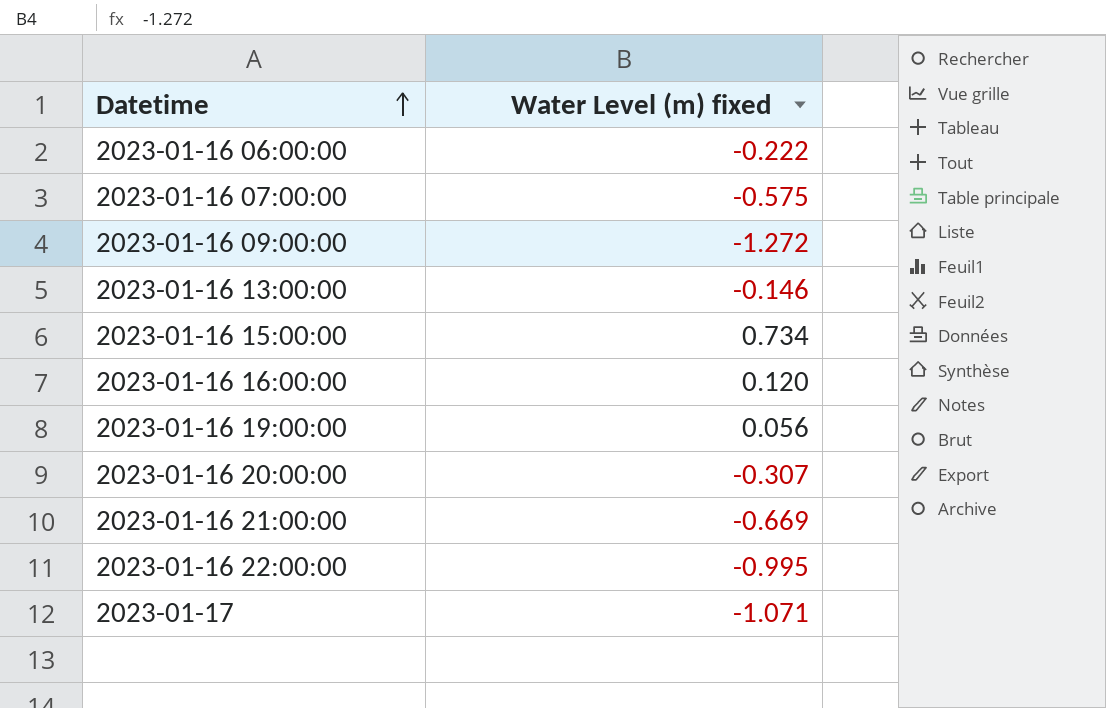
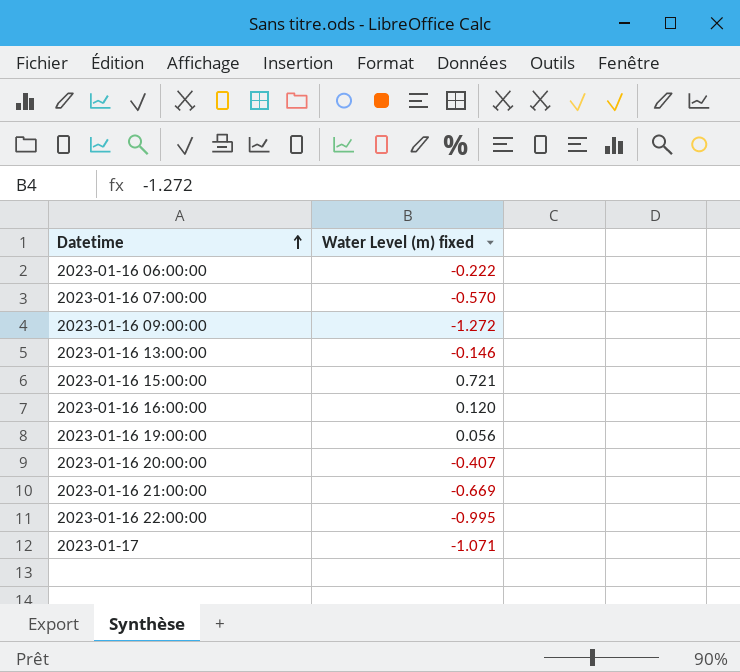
2023-01-16 07:00:00 | Water Level (m) fixed: -0.575 -> -0.570
2023-01-16 15:00:00 | Water Level (m) fixed: 0.734 -> 0.721
2023-01-16 20:00:00 | Water Level (m) fixed: -0.307 -> -0.407

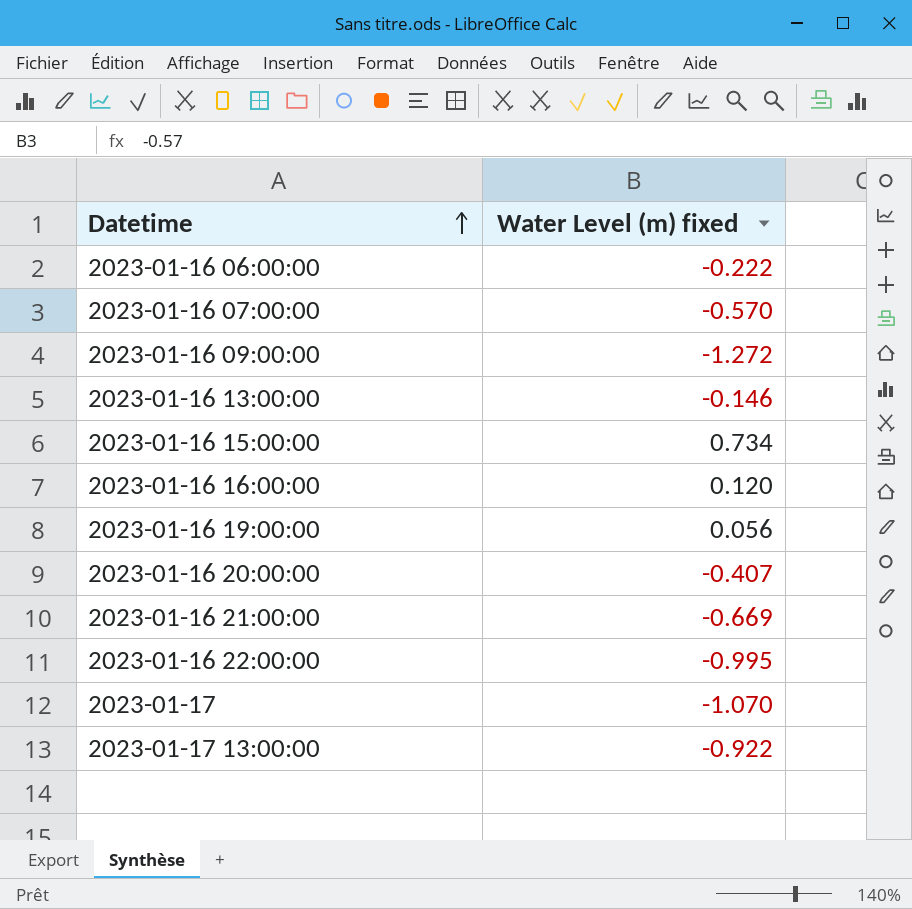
2023-01-16 15:00:00 | Water Level (m) fixed: 0.721 -> 0.734
2023-01-17 | Water Level (m) fixed: -1.071 -> -1.070
row 2023-01-17 13:00:00: none -> -0.922

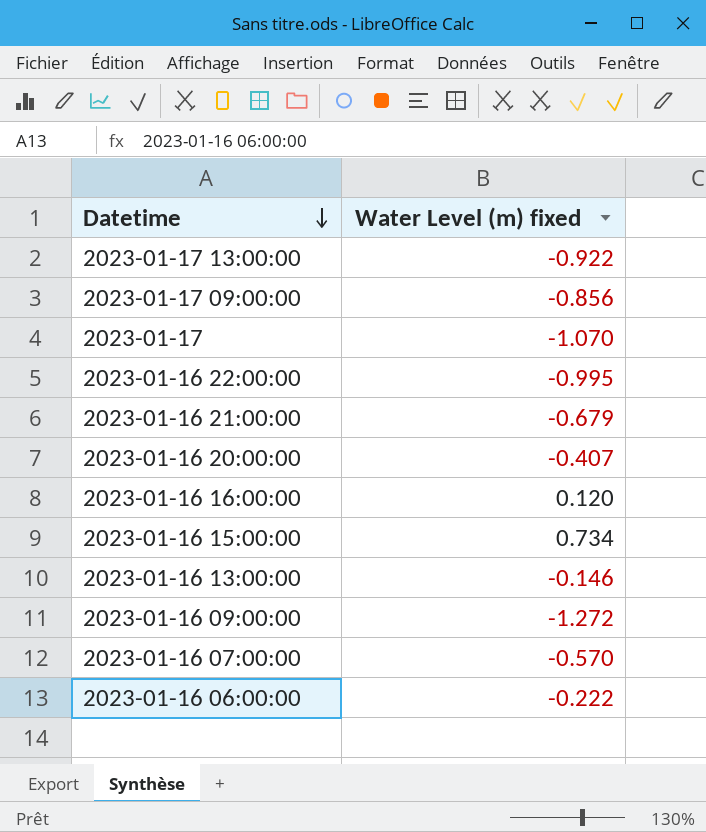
row order: Datetime ascending -> Datetime descending
row 2023-01-16 19:00:00: 0.056 -> none
row 2023-01-17 09:00:00: none -> -0.856
2023-01-16 21:00:00 | Water Level (m) fixed: -0.669 -> -0.679

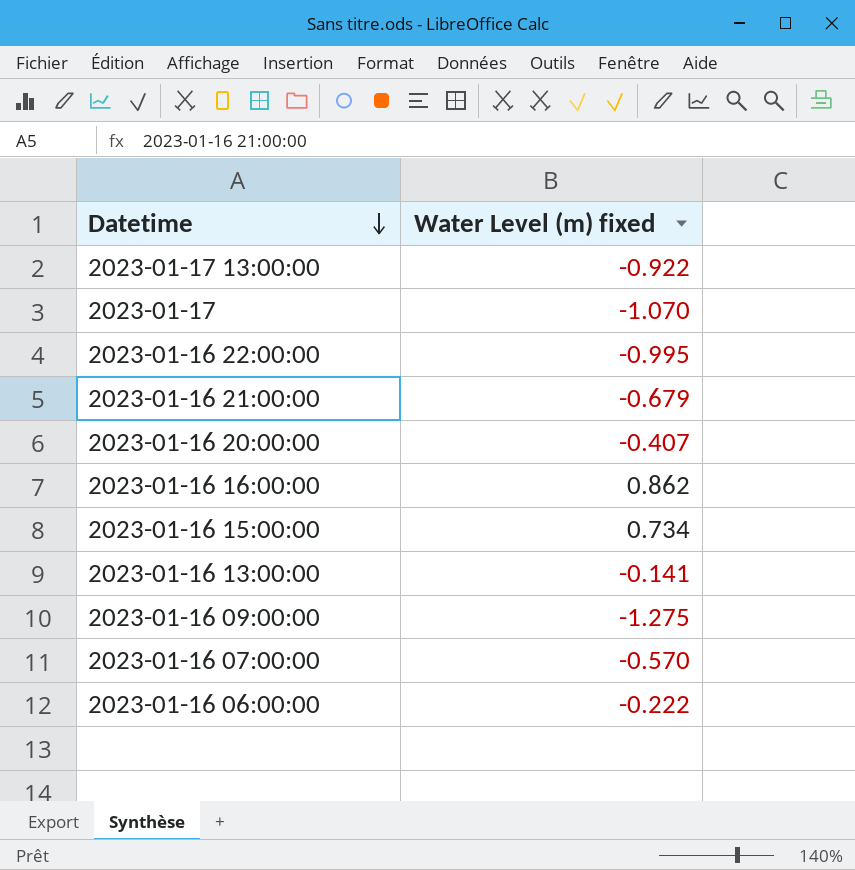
row 2023-01-17 09:00:00: -0.856 -> none
2023-01-16 16:00:00 | Water Level (m) fixed: 0.120 -> 0.862
2023-01-16 13:00:00 | Water Level (m) fixed: -0.146 -> -0.141
2023-01-16 09:00:00 | Water Level (m) fixed: -1.272 -> -1.275

